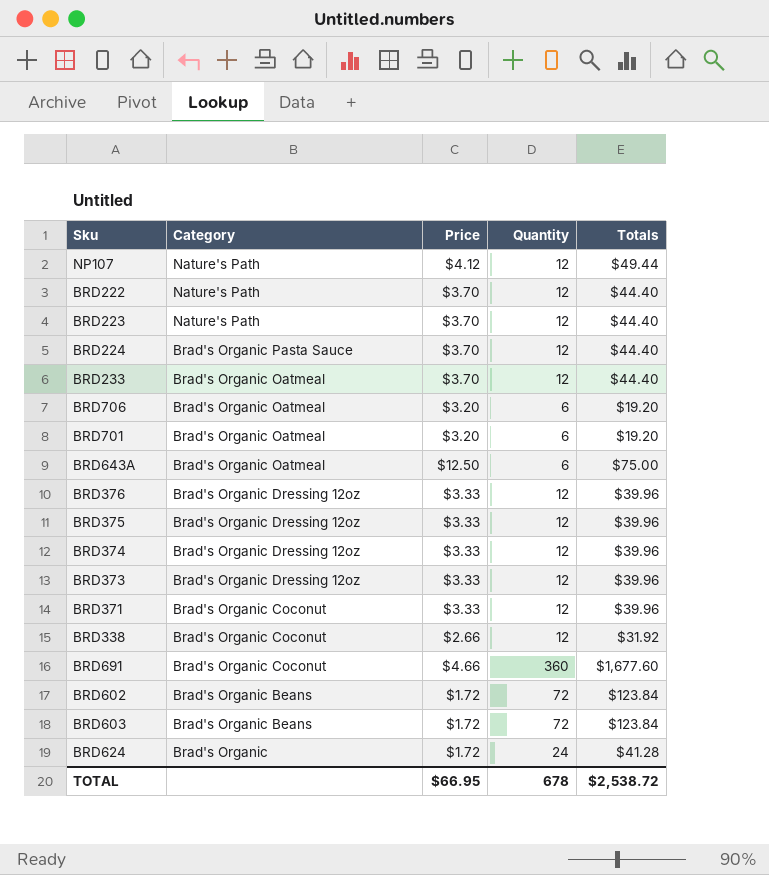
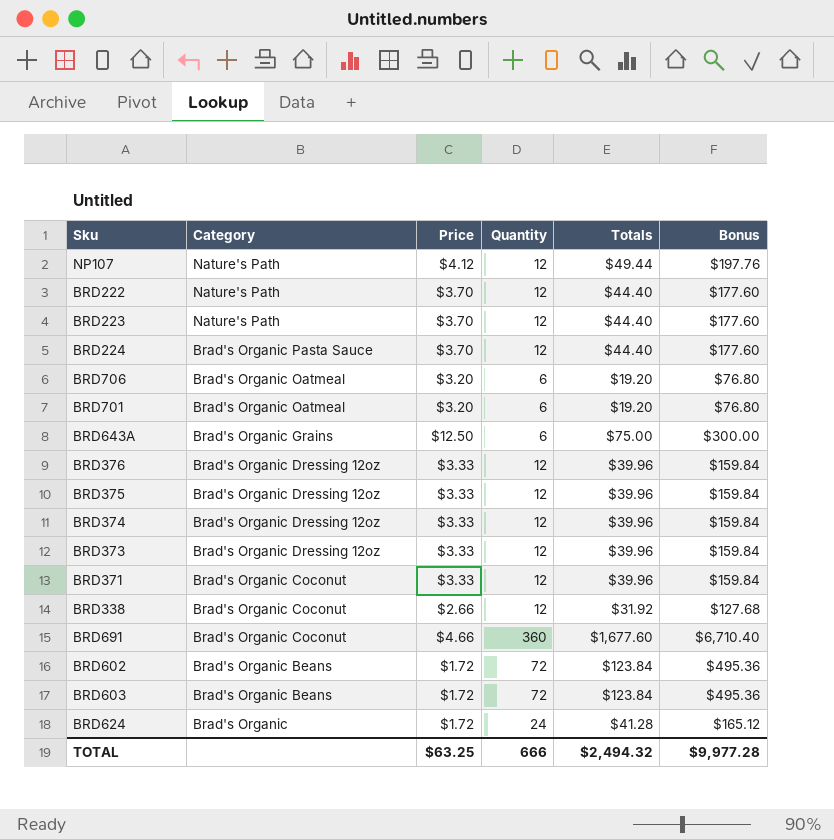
column Bonus | formula: none -> [Totals] * 4
row BRD233: Brad's Organic Oatmeal | $3.70 | 12 | $44.40 -> none
BRD643A | Category: Brad's Organic Oatmeal -> Brad's Organic Grains
TOTAL | Price: $66.95 -> $63.25
TOTAL | Quantity: 678 -> 666
TOTAL | Totals: $2,538.72 -> $2,494.32

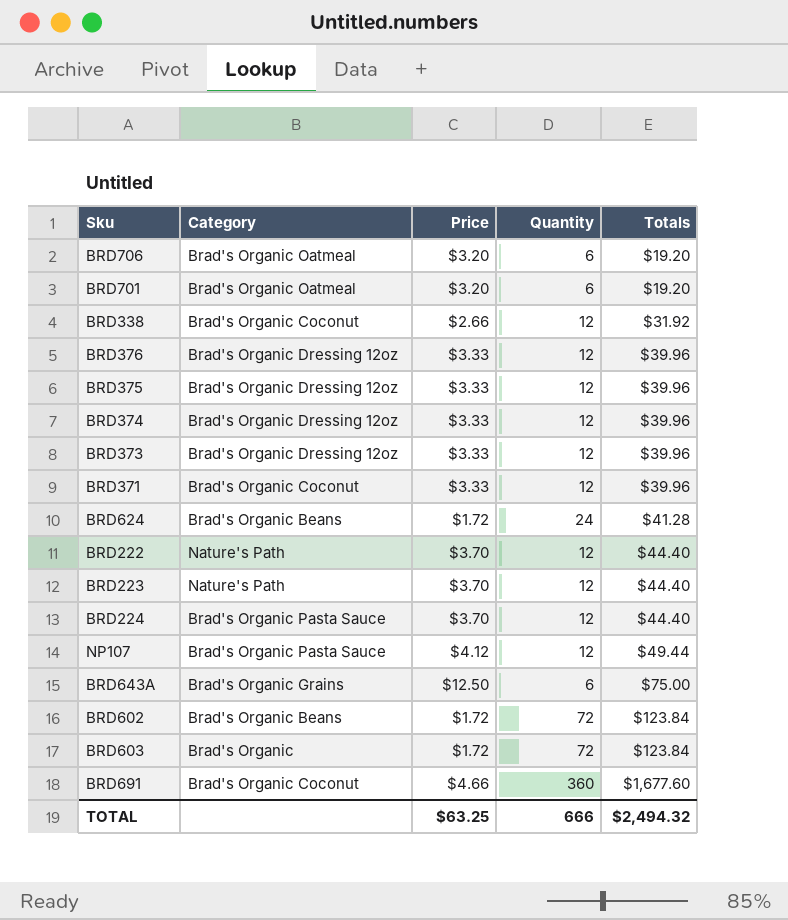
row order: Category descending -> Totals ascending
column Bonus | formula: [Totals] * 4 -> none
BRD624 | Category: Brad's Organic -> Brad's Organic Beans
NP107 | Category: Nature's Path -> Brad's Organic Pasta Sauce
BRD603 | Category: Brad's Organic Beans -> Brad's Organic

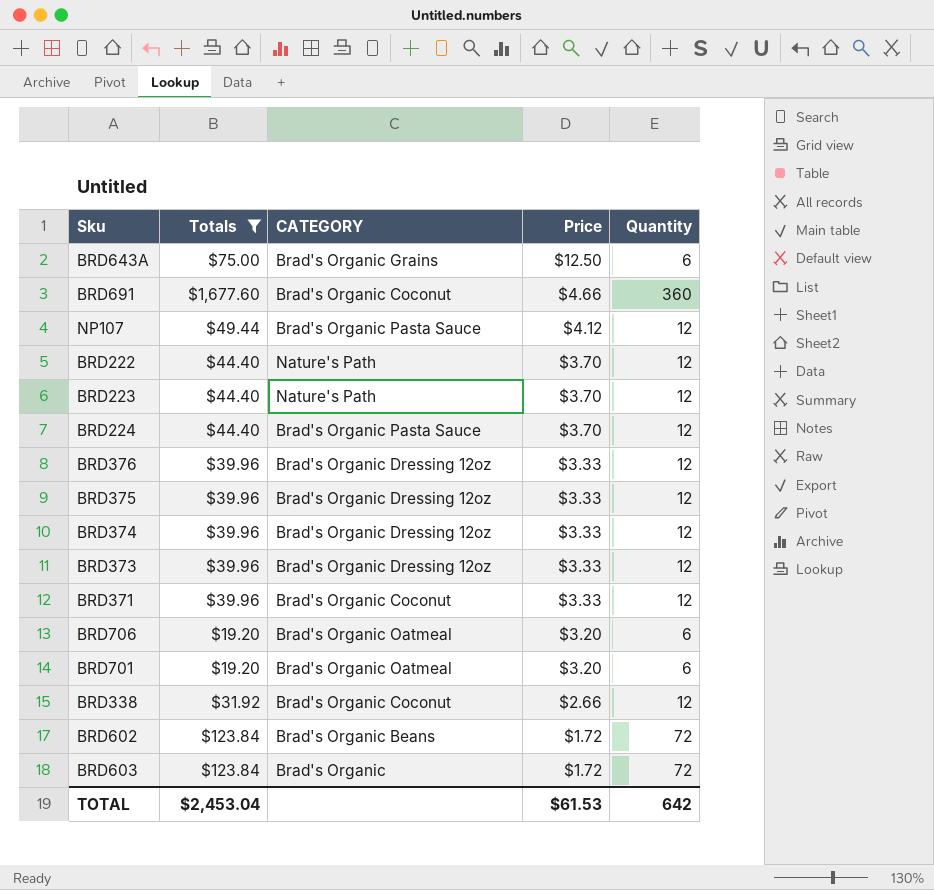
filter: none -> Totals != $41.28
row order: Totals ascending -> Price descending
column Totals | position: 5 -> 2
column name: Category -> CATEGORY
TOTAL | Totals: $2,494.32 -> $2,453.04
TOTAL | Price: $63.25 -> $61.53
TOTAL | Quantity: 666 -> 642

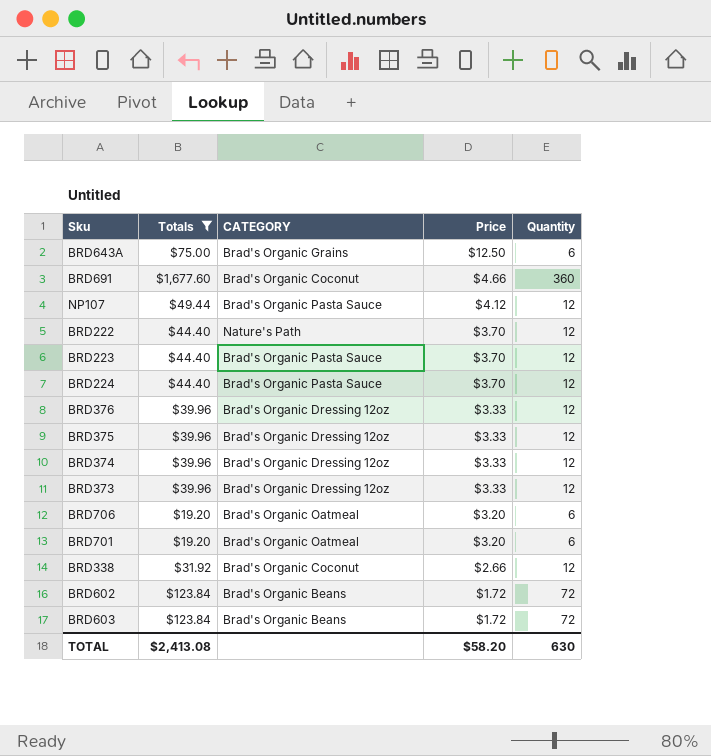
row BRD371: $39.96 | Brad's Organic Coconut | $3.33 | 12 -> none
BRD223 | CATEGORY: Nature's Path -> Brad's Organic Pasta Sauce
BRD603 | CATEGORY: Brad's Organic -> Brad's Organic Beans
TOTAL | Totals: $2,453.04 -> $2,413.08
TOTAL | Price: $61.53 -> $58.20
TOTAL | Quantity: 642 -> 630

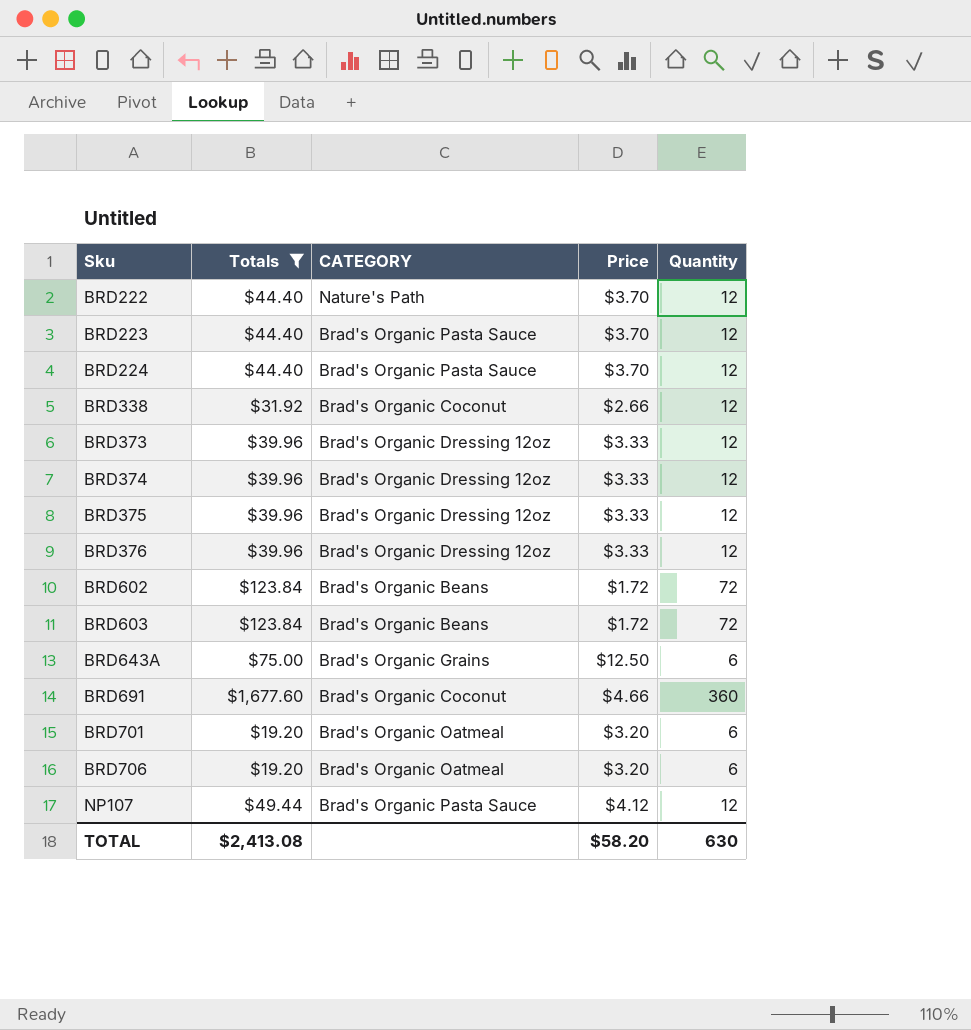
row order: Price descending -> Sku ascending

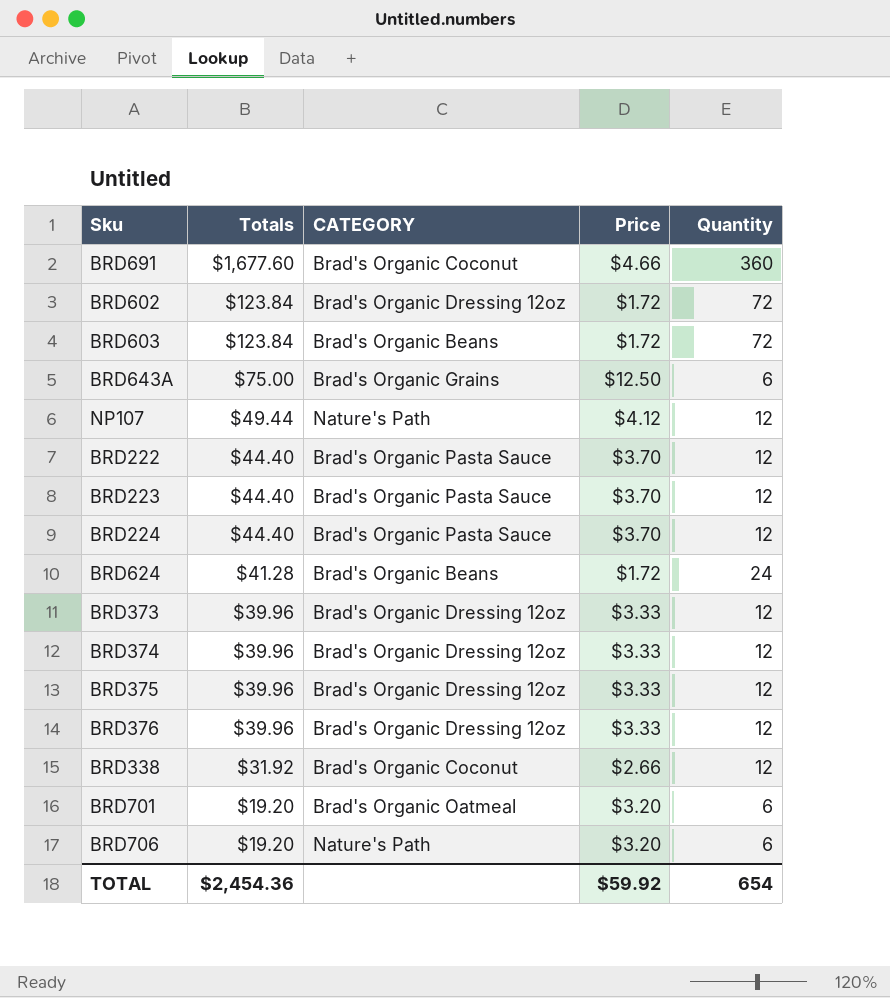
filter: Totals != $41.28 -> none
row order: Sku ascending -> Totals descending
BRD602 | CATEGORY: Brad's Organic Beans -> Brad's Organic Dressing 12oz
NP107 | CATEGORY: Brad's Organic Pasta Sauce -> Nature's Path
BRD222 | CATEGORY: Nature's Path -> Brad's Organic Pasta Sauce
BRD706 | CATEGORY: Brad's Organic Oatmeal -> Nature's Path
TOTAL | Totals: $2,413.08 -> $2,454.36
TOTAL | Price: $58.20 -> $59.92
TOTAL | Quantity: 630 -> 654

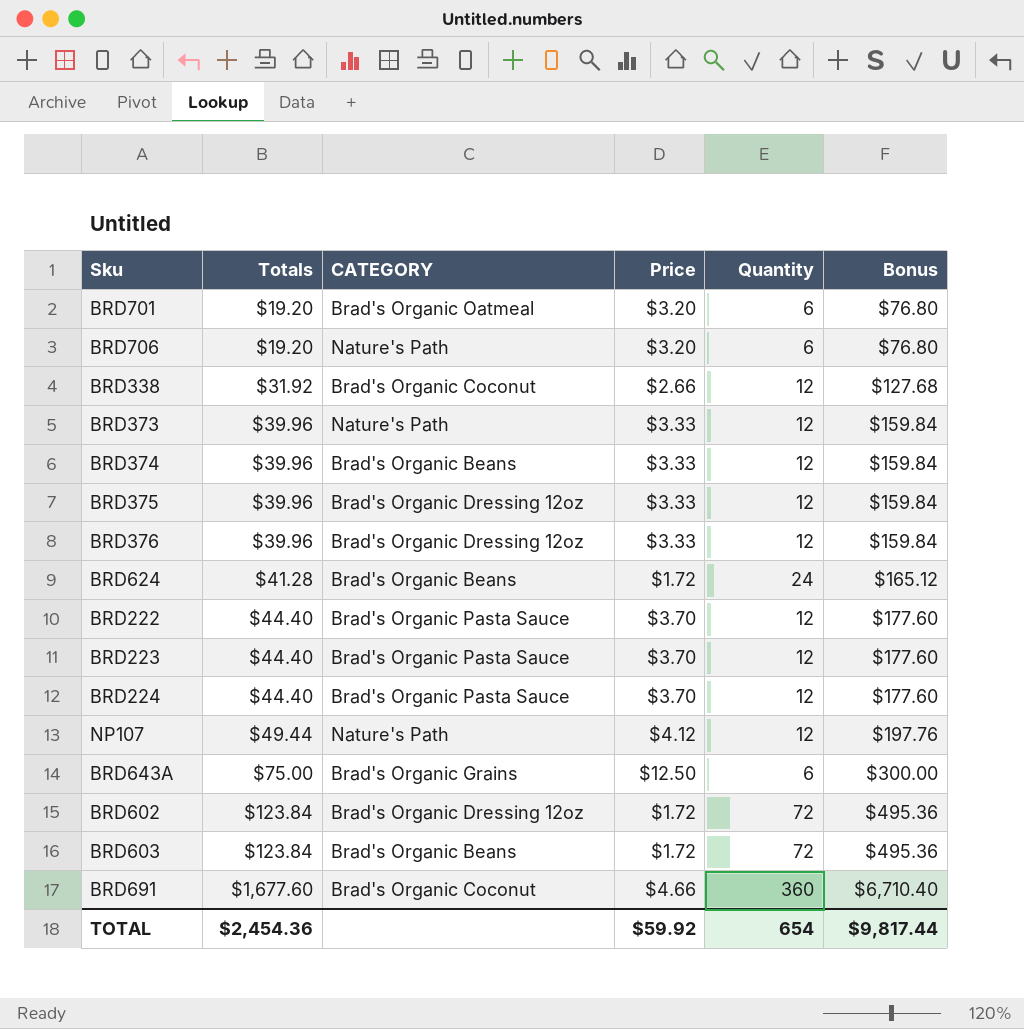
row order: Totals descending -> Totals ascending
column Bonus | formula: none -> [Totals] * 4
BRD373 | CATEGORY: Brad's Organic Dressing 12oz -> Nature's Path
BRD374 | CATEGORY: Brad's Organic Dressing 12oz -> Brad's Organic Beans

